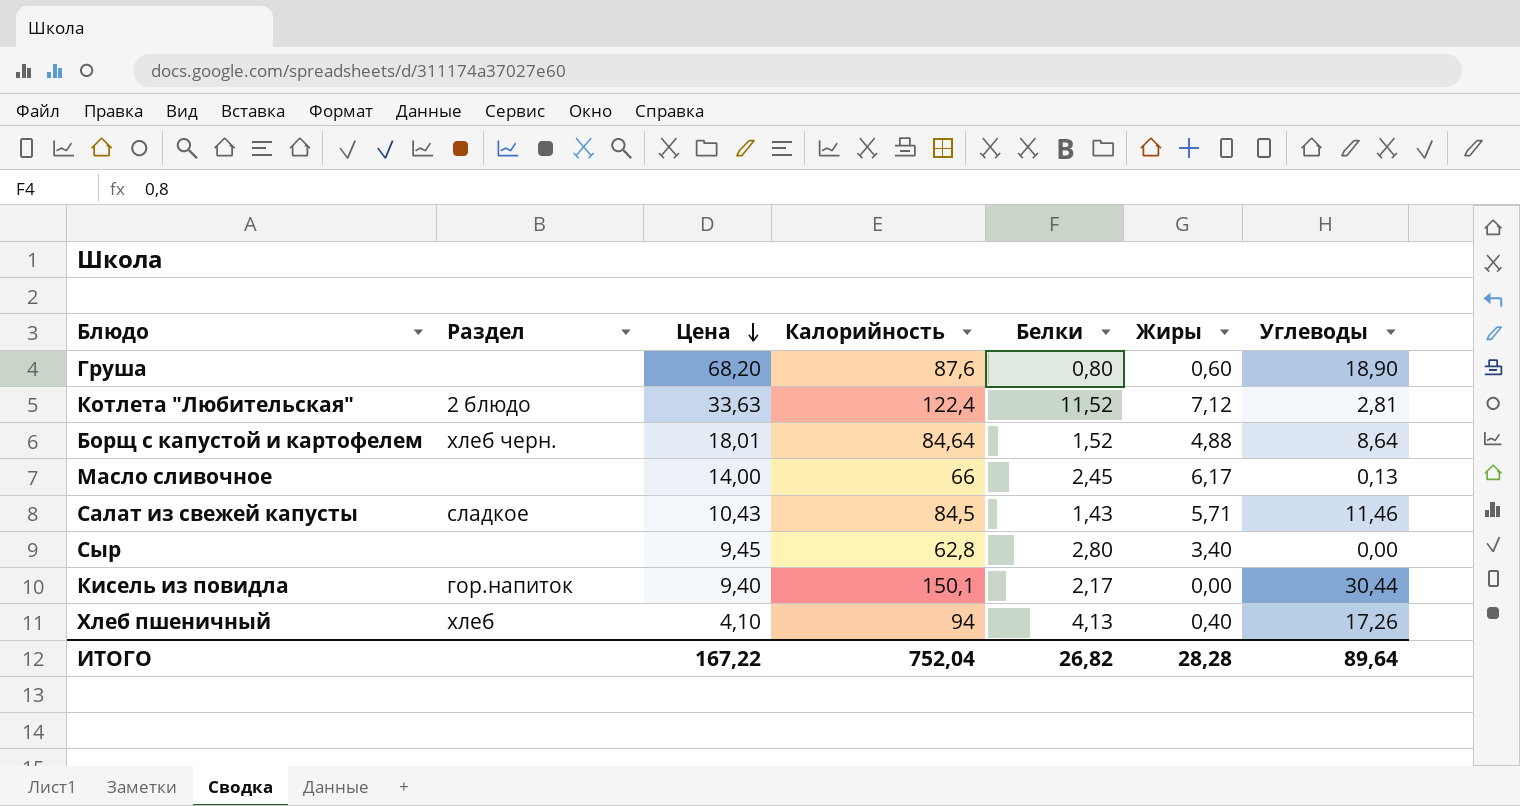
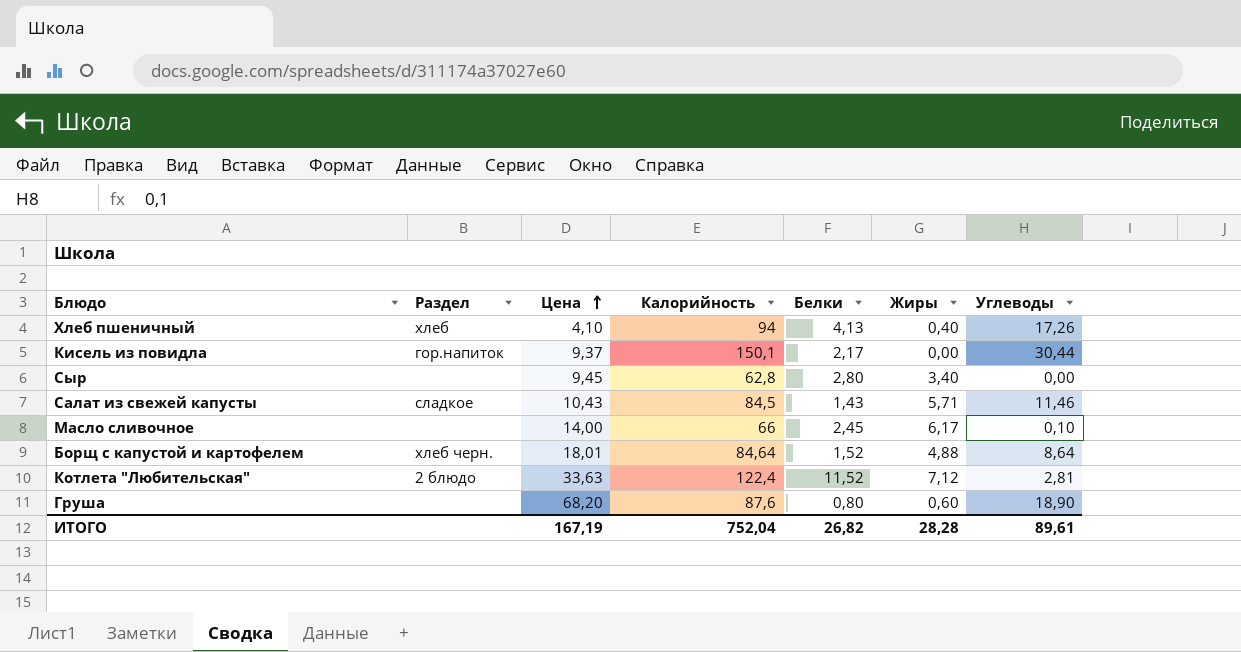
row order: Цена descending -> Цена ascending
Кисель из повидла | Цена: 9,40 -> 9,37
Масло сливочное | Углеводы: 0,13 -> 0,10
ИТОГО | Цена: 167,22 -> 167,19
ИТОГО | Углеводы: 89,64 -> 89,61

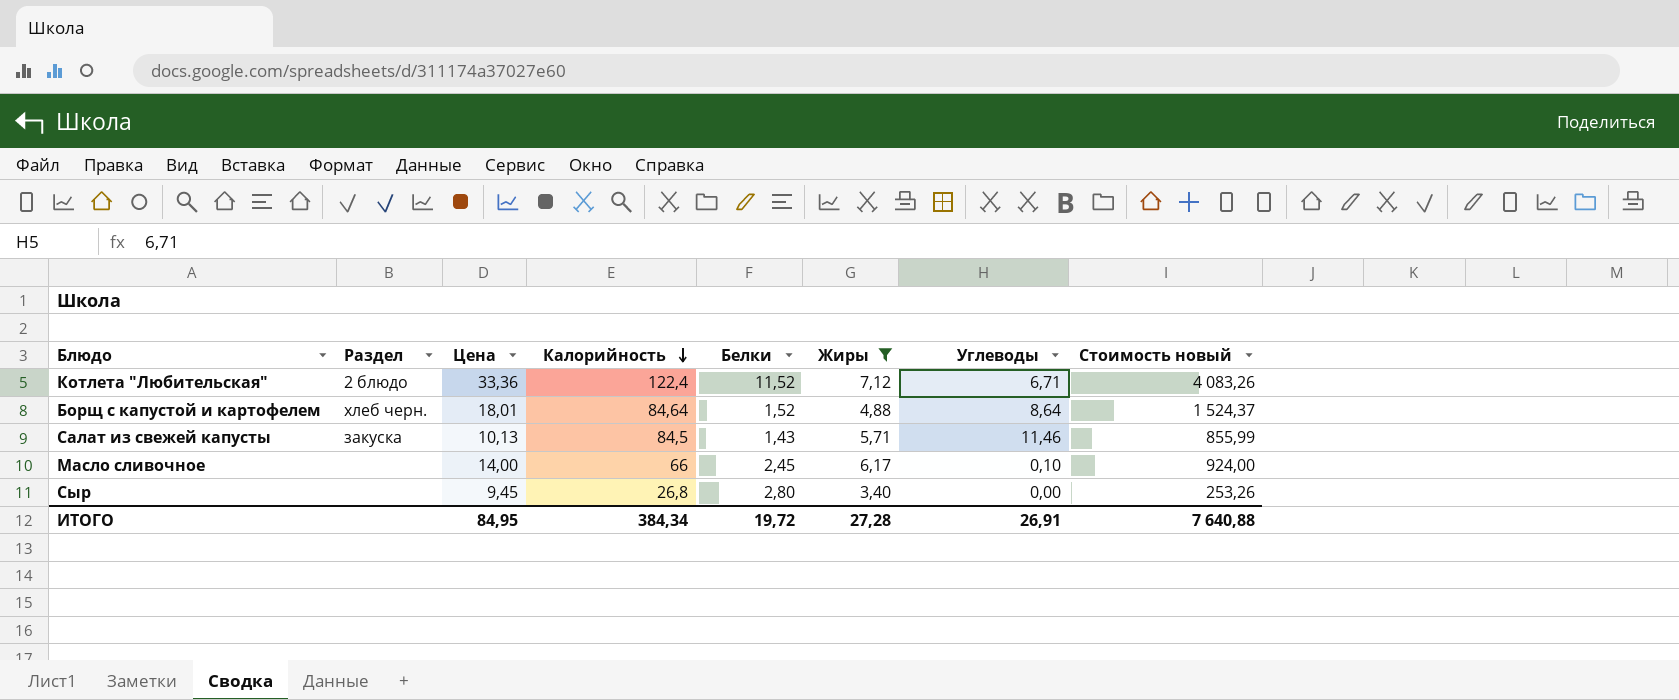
filter: none -> Жиры >= 3,40
row order: Цена ascending -> Калорийность descending
column Стоимость новый | formula: none -> [Цена] * [Калорийность]
Котлета "Любительская" | Цена: 33,63 -> 33,36
Котлета "Любительская" | Углеводы: 2,81 -> 6,71
Салат из свежей капусты | Раздел: сладкое -> закуска
Салат из свежей капусты | Цена: 10,43 -> 10,13
Сыр | Калорийность: 62,8 -> 26,8
ИТОГО | Цена: 167,19 -> 84,95
ИТОГО | Калорийность: 752,04 -> 384,34
ИТОГО | Белки: 26,82 -> 19,72
ИТОГО | Жиры: 28,28 -> 27,28
ИТОГО | Углеводы: 89,61 -> 26,91

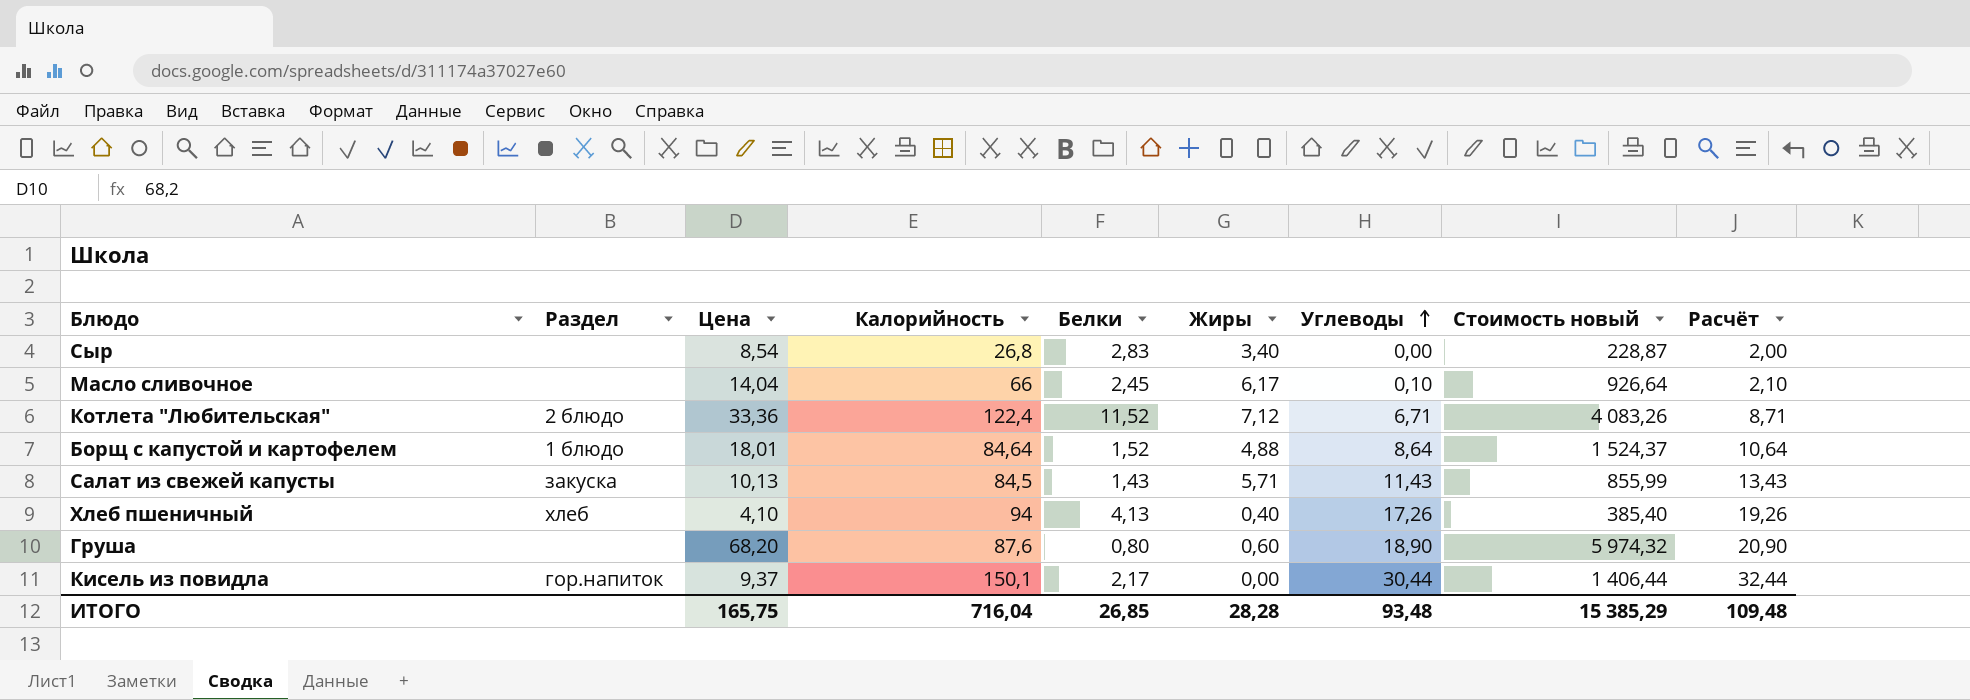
filter: Жиры >= 3,40 -> none
row order: Калорийность descending -> Углеводы ascending
column Расчёт | formula: none -> [Углеводы] + 2
Сыр | Цена: 9,45 -> 8,54
Сыр | Белки: 2,80 -> 2,83
Сыр | Стоимость новый: 253,26 -> 228,87
Масло сливочное | Цена: 14,00 -> 14,04
Масло сливочное | Стоимость новый: 924,00 -> 926,64
Борщ с капустой и картофелем | Раздел: хлеб черн. -> 1 блюдо
Салат из свежей капусты | Углеводы: 11,46 -> 11,43
ИТОГО | Цена: 84,95 -> 165,75
ИТОГО | Калорийность: 384,34 -> 716,04
ИТОГО | Белки: 19,72 -> 26,85
ИТОГО | Жиры: 27,28 -> 28,28
ИТОГО | Углеводы: 26,91 -> 93,48
ИТОГО | Стоимость новый: 7 640,88 -> 15 385,29

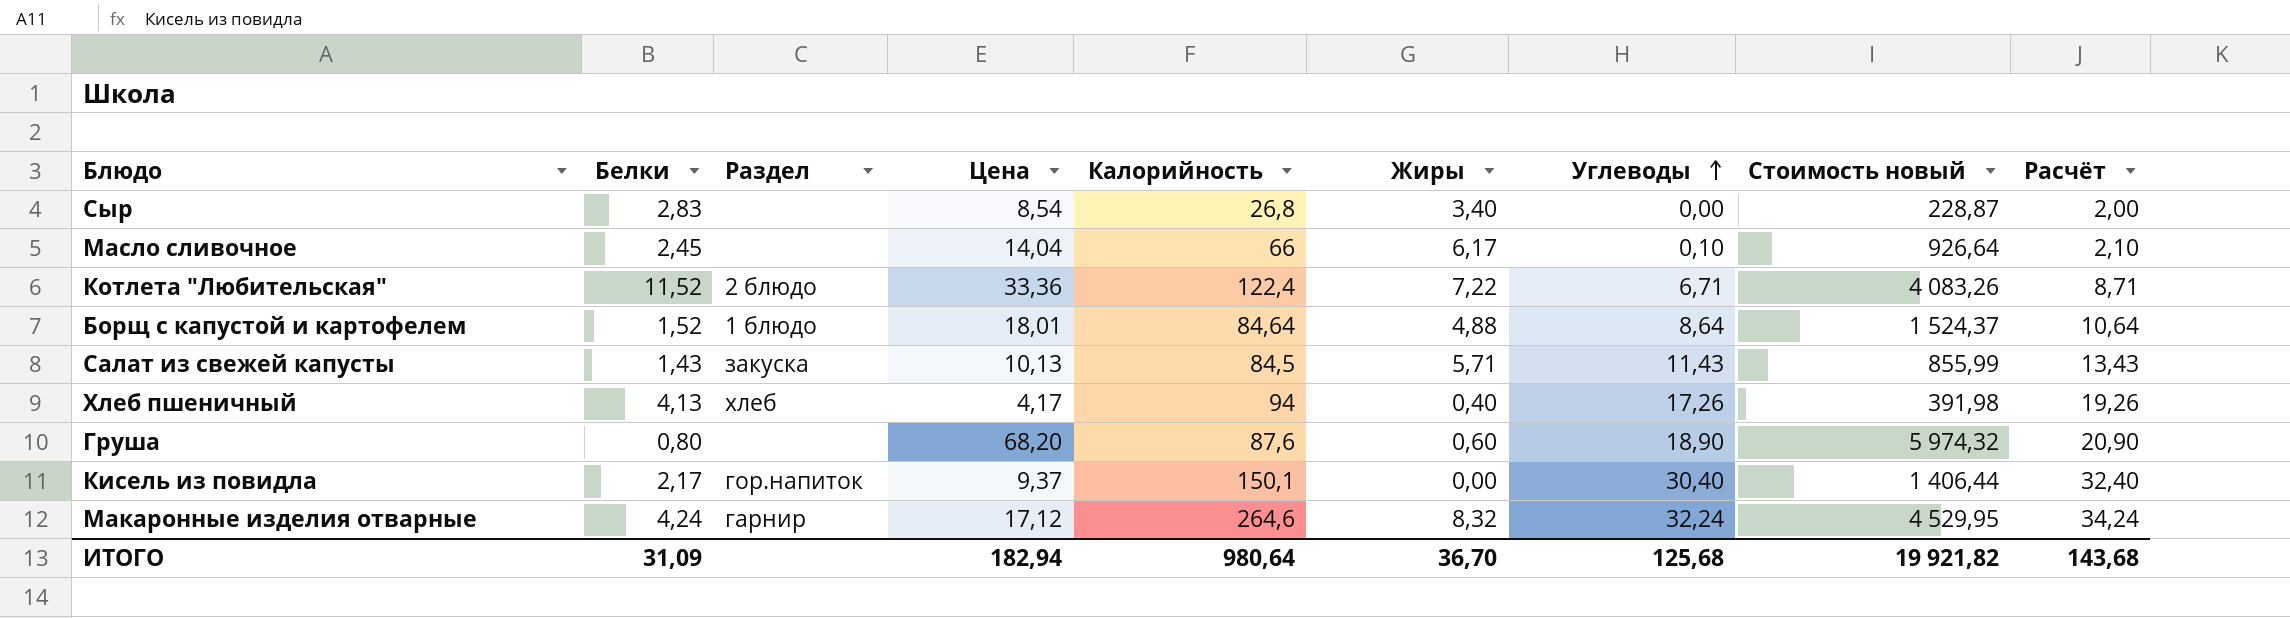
column Белки | position: 5 -> 2
Котлета "Любительская" | Жиры: 7,12 -> 7,22
Хлеб пшеничный | Цена: 4,10 -> 4,17
Хлеб пшеничный | Стоимость новый: 385,40 -> 391,98
Кисель из повидла | Углеводы: 30,44 -> 30,40
Кисель из повидла | Расчёт: 32,44 -> 32,40
row Макаронные изделия отварные: none -> 4,24 | гарнир | 17,12 | 264,6 | 8,32 | 32,24 | 4 529,95 | 34,24
ИТОГО | Белки: 26,85 -> 31,09
ИТОГО | Цена: 165,75 -> 182,94
ИТОГО | Калорийность: 716,04 -> 980,64
ИТОГО | Жиры: 28,28 -> 36,70
ИТОГО | Углеводы: 93,48 -> 125,68
ИТОГО | Стоимость новый: 15 385,29 -> 19 921,82
ИТОГО | Расчёт: 109,48 -> 143,68

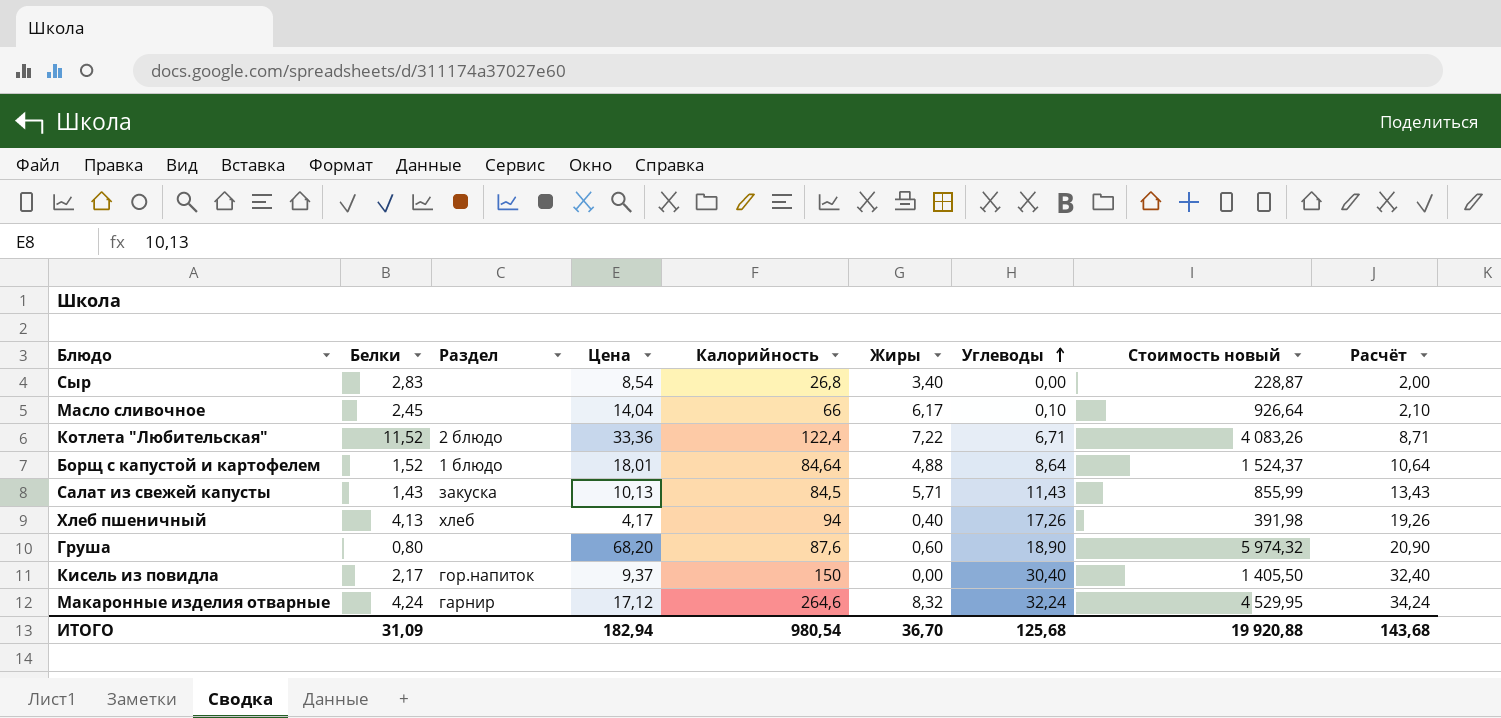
Кисель из повидла | Калорийность: 150,1 -> 150
Кисель из повидла | Стоимость новый: 1 406,44 -> 1 405,50
ИТОГО | Калорийность: 980,64 -> 980,54
ИТОГО | Стоимость новый: 19 921,82 -> 19 920,88

